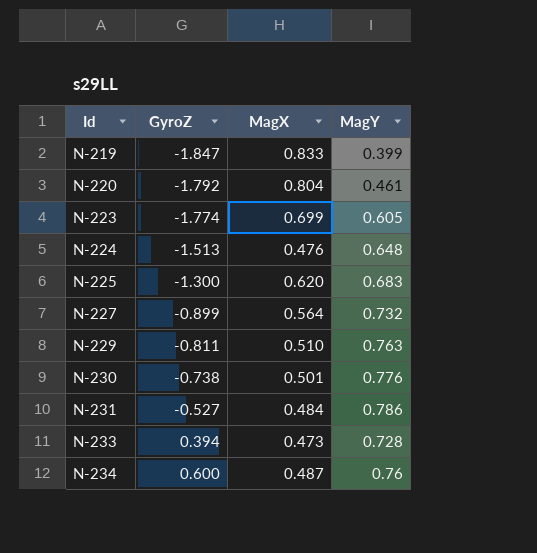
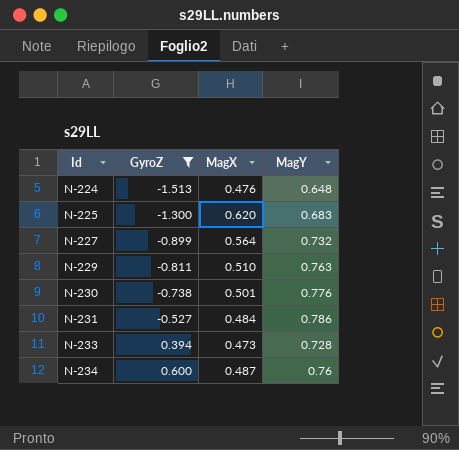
filter: none -> GyroZ >= -1.513

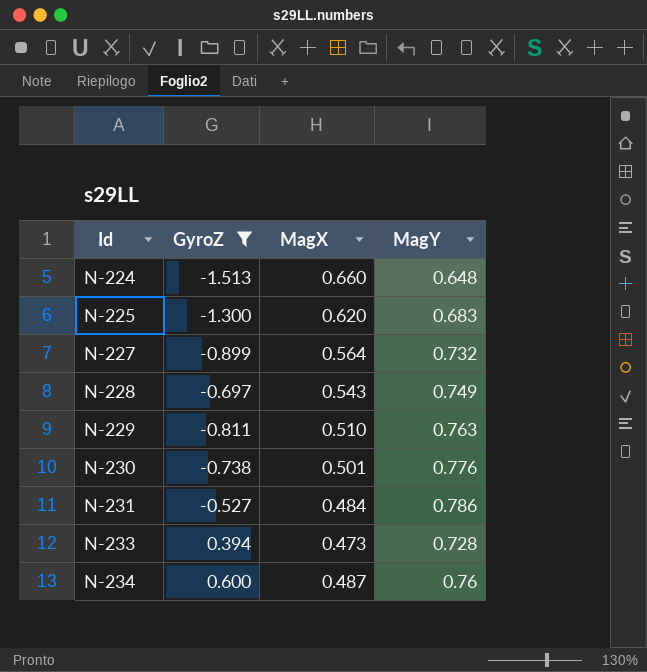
N-224 | MagX: 0.476 -> 0.660
row N-228: none -> -0.697 | 0.543 | 0.749

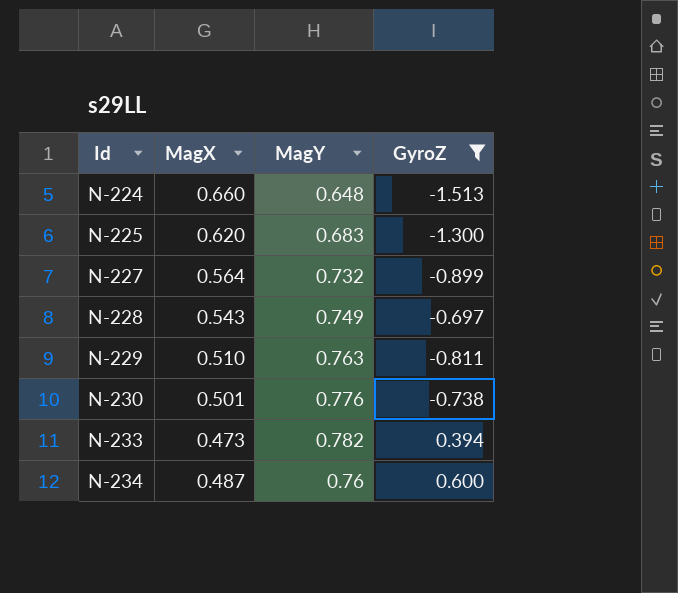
column GyroZ | position: 2 -> 4
row N-231: -0.527 | 0.484 | 0.786 -> none
N-233 | MagY: 0.728 -> 0.782

